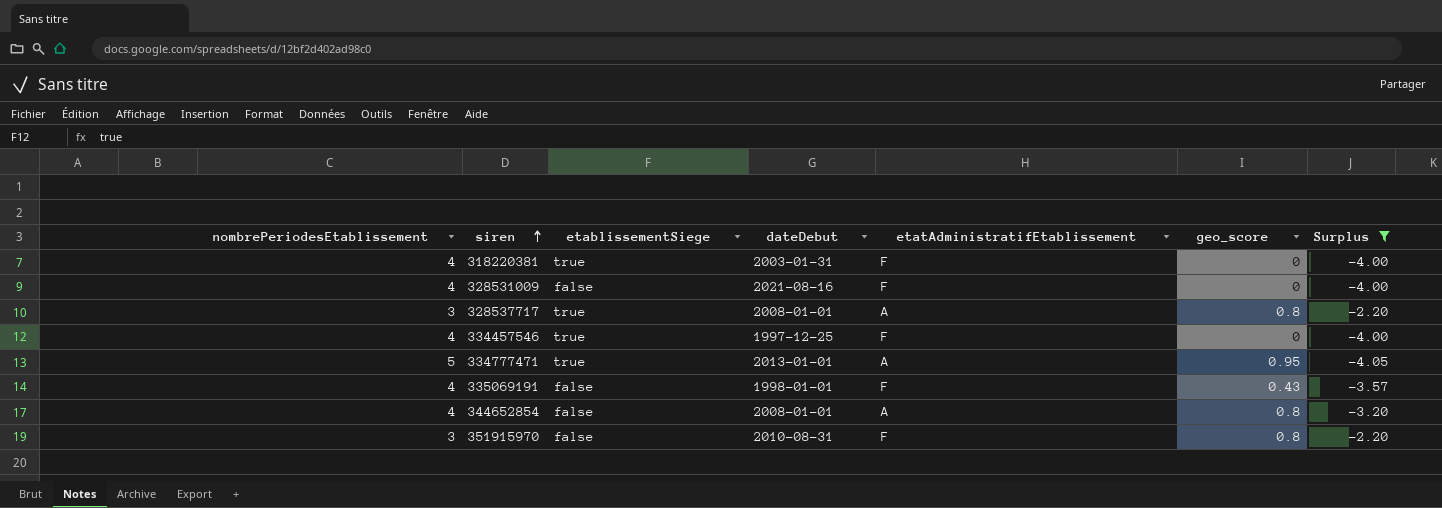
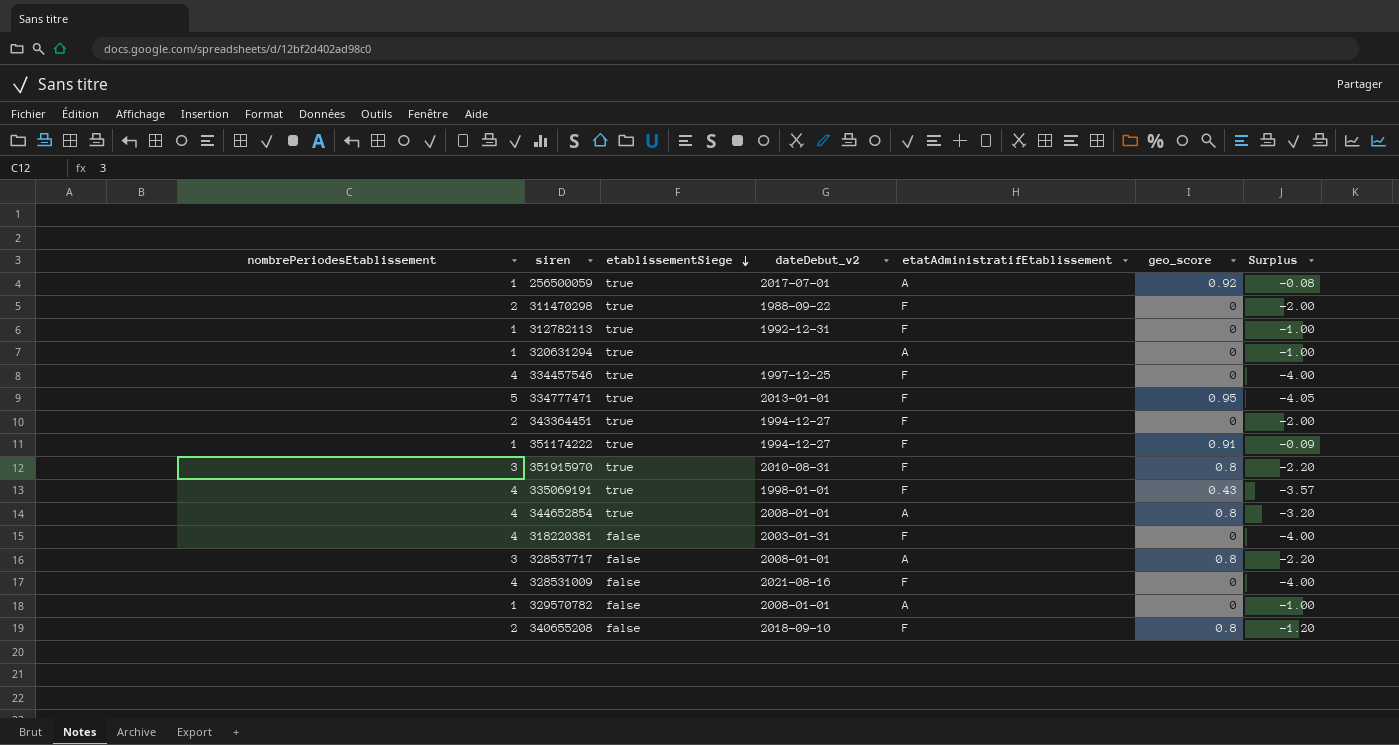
filter: Surplus <= -2.20 -> none
row order: siren ascending -> etablissementSiege descending
column name: dateDebut -> dateDebut_v2
334777471 | etatAdministratifEtablissement: A -> F
351915970 | etablissementSiege: false -> true
335069191 | etablissementSiege: false -> true
344652854 | etablissementSiege: false -> true
318220381 | etablissementSiege: true -> false
328537717 | etablissementSiege: true -> false

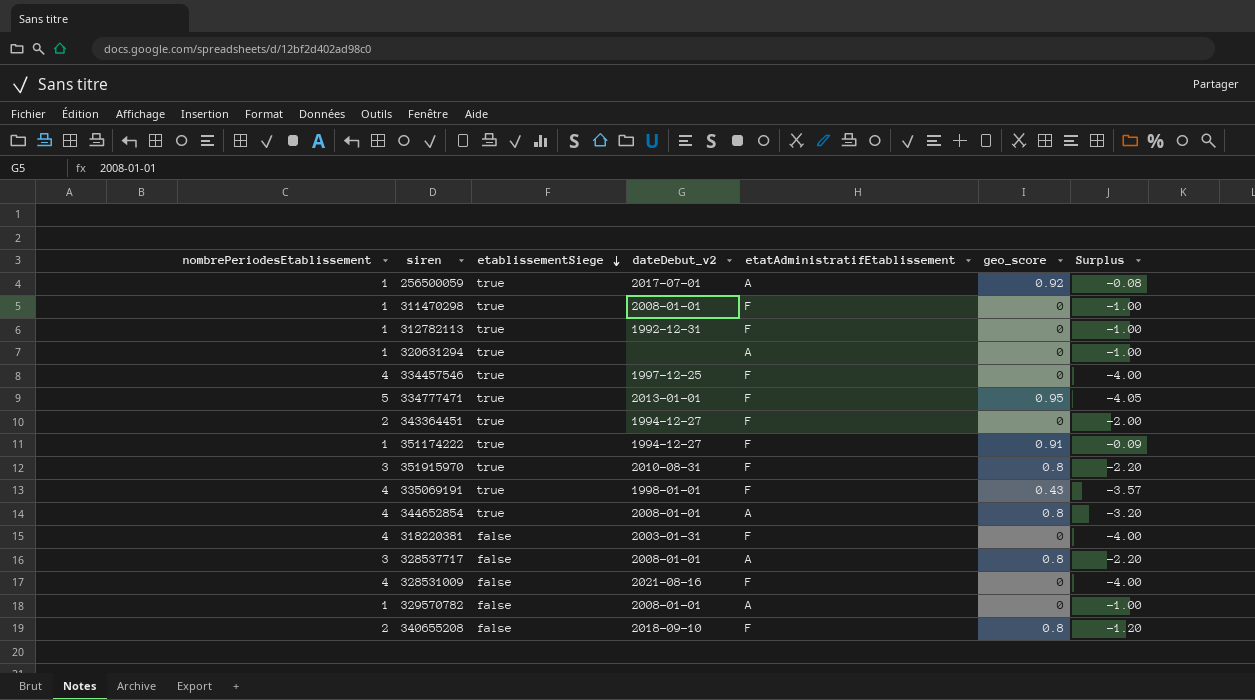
311470298 | nombrePeriodesEtablissement: 2 -> 1
311470298 | dateDebut_v2: 1988-09-22 -> 2008-01-01
311470298 | Surplus: -2.00 -> -1.00

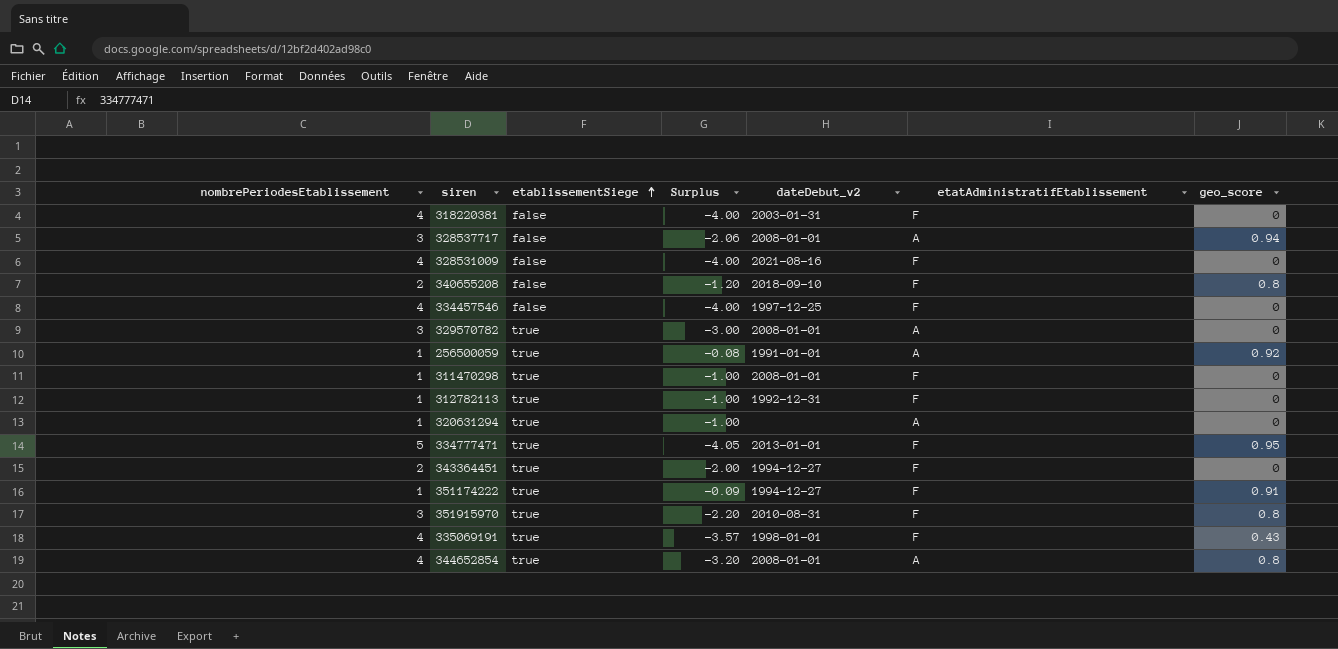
row order: etablissementSiege descending -> etablissementSiege ascending
column Surplus | position: 7 -> 4
328537717 | Surplus: -2.20 -> -2.06
328537717 | geo_score: 0.8 -> 0.94
334457546 | etablissementSiege: true -> false
329570782 | nombrePeriodesEtablissement: 1 -> 3
329570782 | etablissementSiege: false -> true
329570782 | Surplus: -1.00 -> -3.00
256500059 | dateDebut_v2: 2017-07-01 -> 1991-01-01

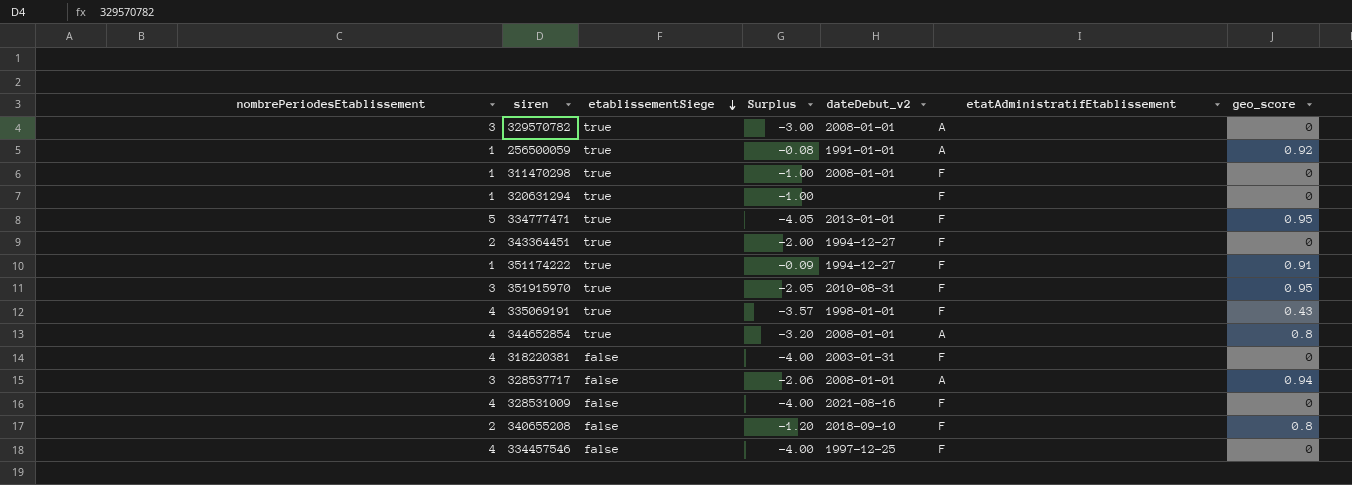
row order: etablissementSiege ascending -> etablissementSiege descending
row 312782113: 1 | true | -1.00 | 1992-12-31 | F | 0 -> none
320631294 | etatAdministratifEtablissement: A -> F
351915970 | Surplus: -2.20 -> -2.05
351915970 | geo_score: 0.8 -> 0.95

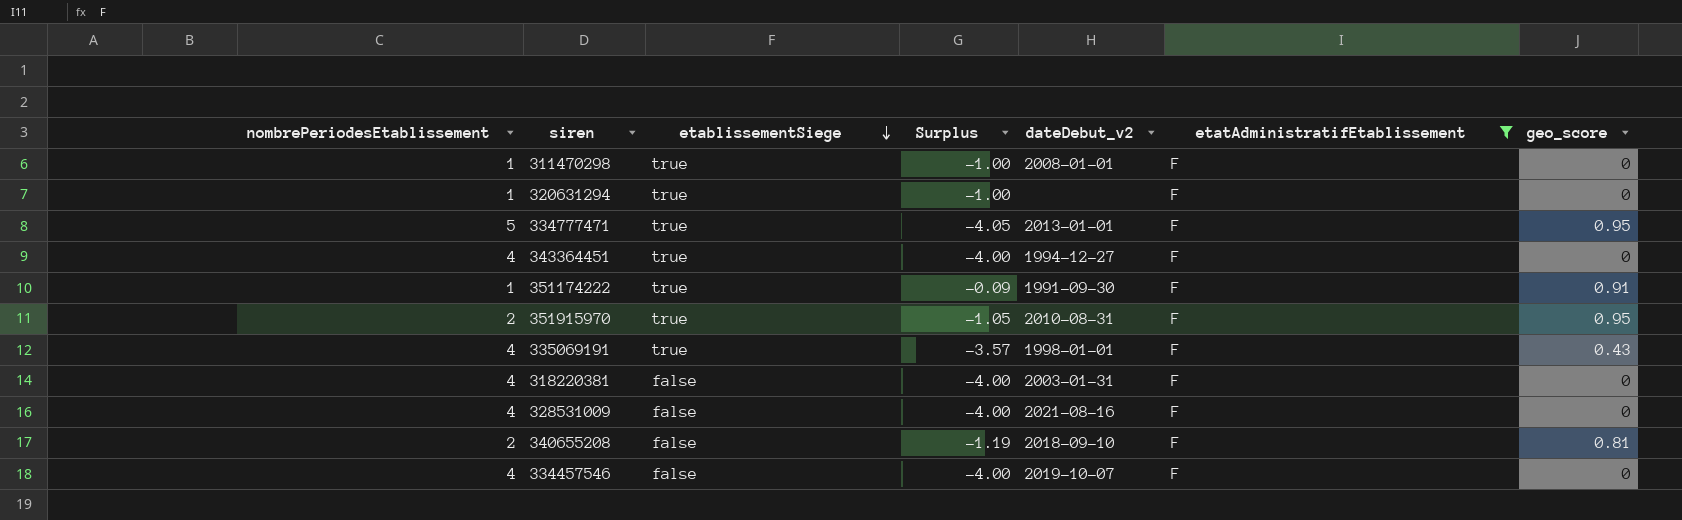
filter: none -> etatAdministratifEtablissement = F
343364451 | nombrePeriodesEtablissement: 2 -> 4
343364451 | Surplus: -2.00 -> -4.00
351174222 | dateDebut_v2: 1994-12-27 -> 1991-09-30
351915970 | nombrePeriodesEtablissement: 3 -> 2
351915970 | Surplus: -2.05 -> -1.05
340655208 | Surplus: -1.20 -> -1.19
340655208 | geo_score: 0.8 -> 0.81
334457546 | dateDebut_v2: 1997-12-25 -> 2019-10-07

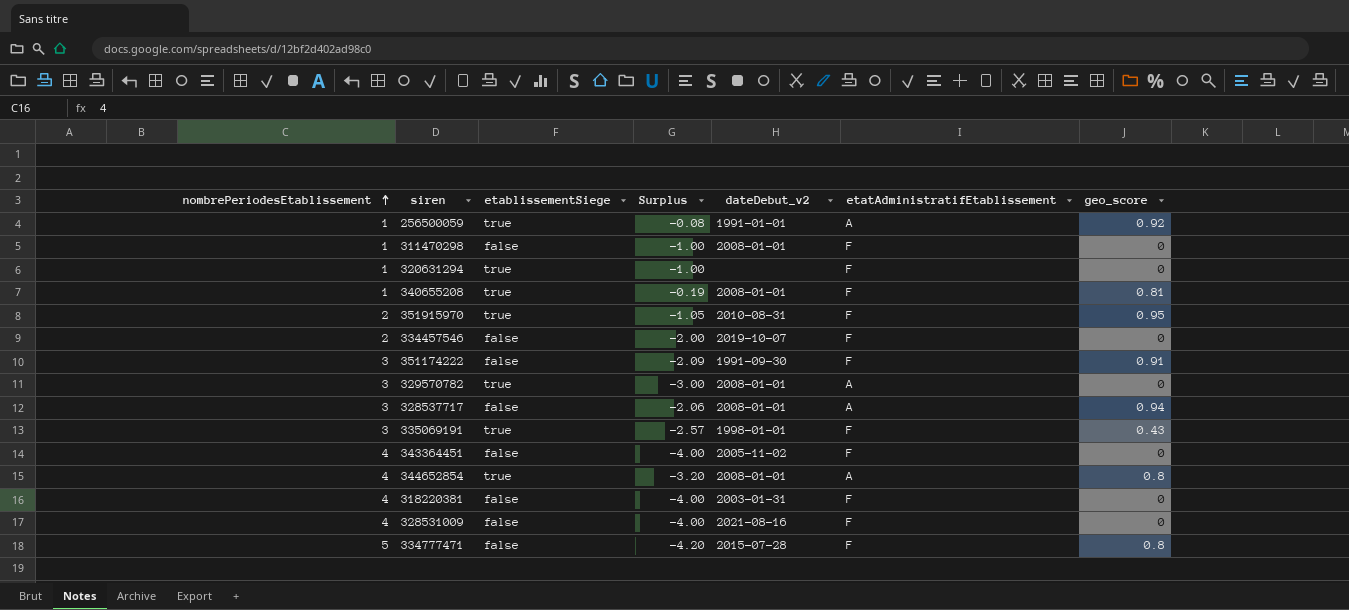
filter: etatAdministratifEtablissement = F -> none
row order: etablissementSiege descending -> nombrePeriodesEtablissement ascending
311470298 | etablissementSiege: true -> false
340655208 | nombrePeriodesEtablissement: 2 -> 1
340655208 | etablissementSiege: false -> true
340655208 | Surplus: -1.19 -> -0.19
340655208 | dateDebut_v2: 2018-09-10 -> 2008-01-01
334457546 | nombrePeriodesEtablissement: 4 -> 2
334457546 | Surplus: -4.00 -> -2.00
351174222 | nombrePeriodesEtablissement: 1 -> 3
351174222 | etablissementSiege: true -> false
351174222 | Surplus: -0.09 -> -2.09
335069191 | nombrePeriodesEtablissement: 4 -> 3
335069191 | Surplus: -3.57 -> -2.57
343364451 | etablissementSiege: true -> false
343364451 | dateDebut_v2: 1994-12-27 -> 2005-11-02
334777471 | etablissementSiege: true -> false
334777471 | Surplus: -4.05 -> -4.20
334777471 | dateDebut_v2: 2013-01-01 -> 2015-07-28
334777471 | geo_score: 0.95 -> 0.8

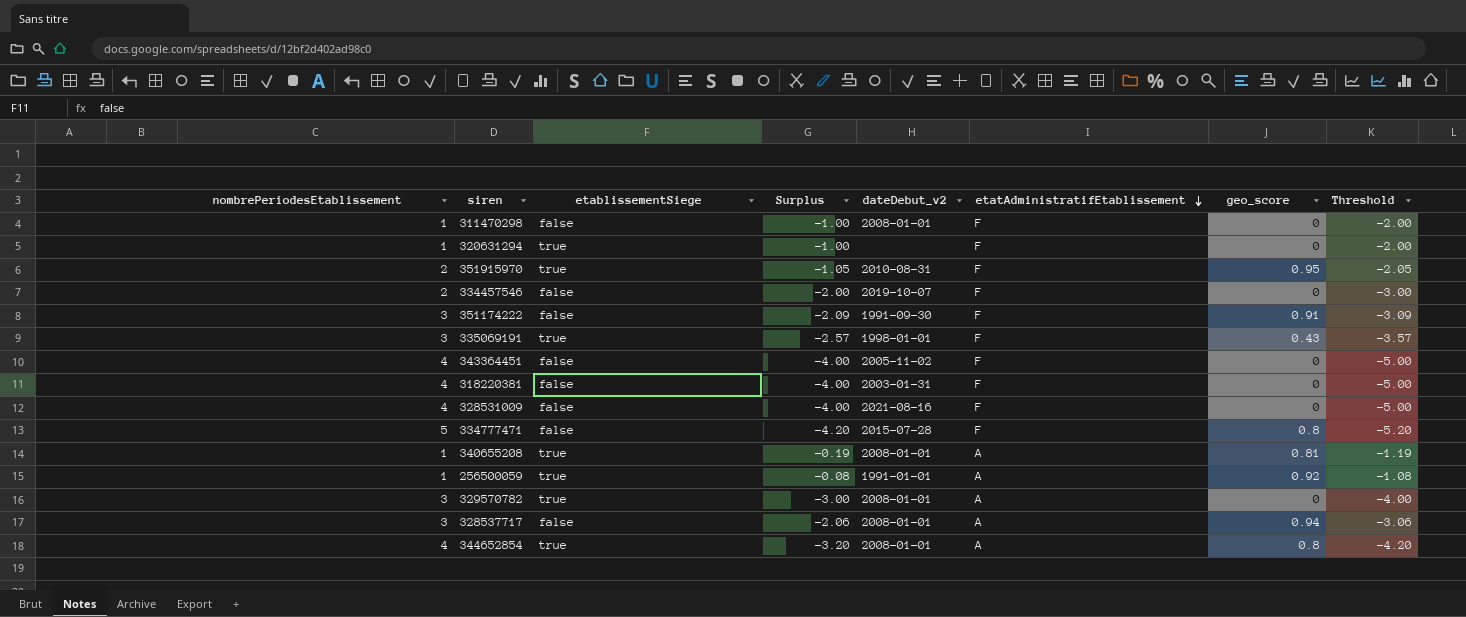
row order: nombrePeriodesEtablissement ascending -> etatAdministratifEtablissement descending
column Threshold | formula: none -> [Surplus] - 1
340655208 | etatAdministratifEtablissement: F -> A

